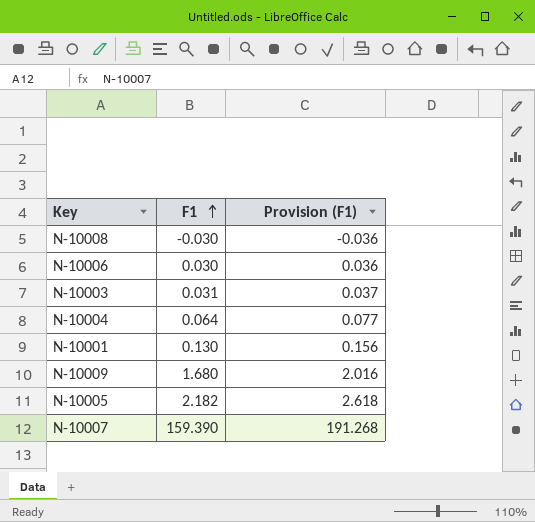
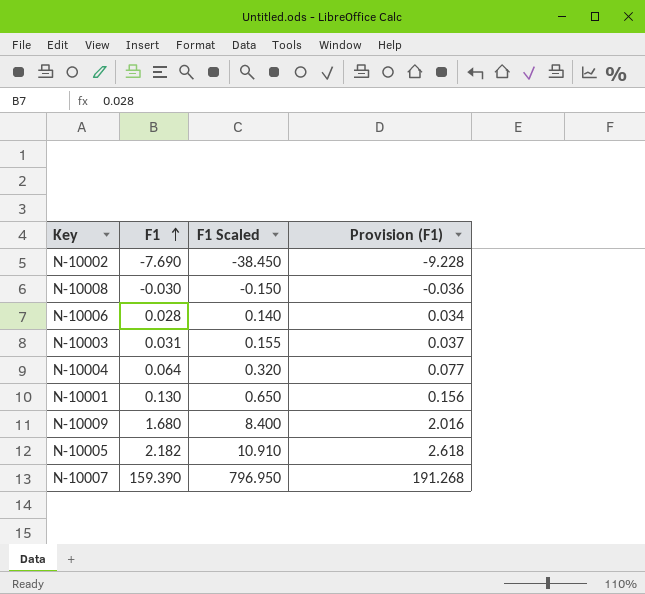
column F1 Scaled | formula: none -> [F1] * 5
row N-10002: none -> -7.690 | -38.450 | -9.228
N-10006 | F1: 0.030 -> 0.028
N-10006 | Provision (F1): 0.036 -> 0.034

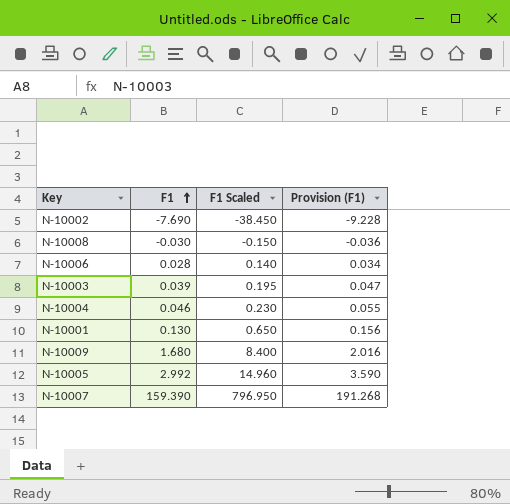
N-10003 | F1: 0.031 -> 0.039
N-10003 | F1 Scaled: 0.155 -> 0.195
N-10003 | Provision (F1): 0.037 -> 0.047
N-10004 | F1: 0.064 -> 0.046
N-10004 | F1 Scaled: 0.320 -> 0.230
N-10004 | Provision (F1): 0.077 -> 0.055
N-10005 | F1: 2.182 -> 2.992
N-10005 | F1 Scaled: 10.910 -> 14.960
N-10005 | Provision (F1): 2.618 -> 3.590

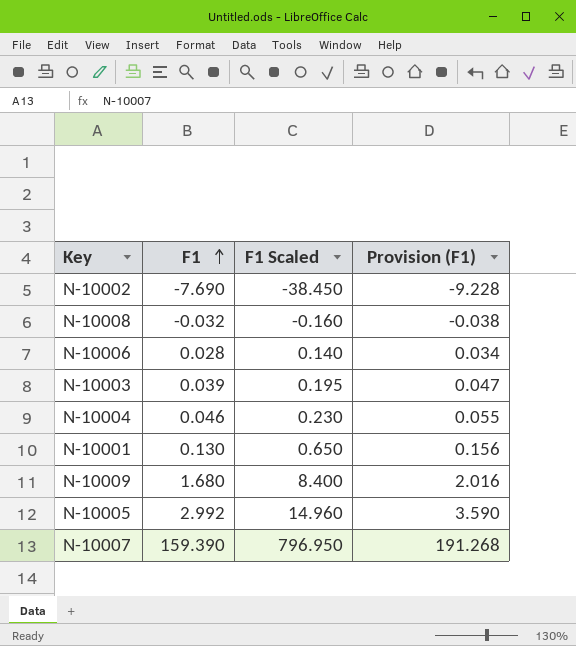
N-10008 | F1: -0.030 -> -0.032
N-10008 | F1 Scaled: -0.150 -> -0.160
N-10008 | Provision (F1): -0.036 -> -0.038

